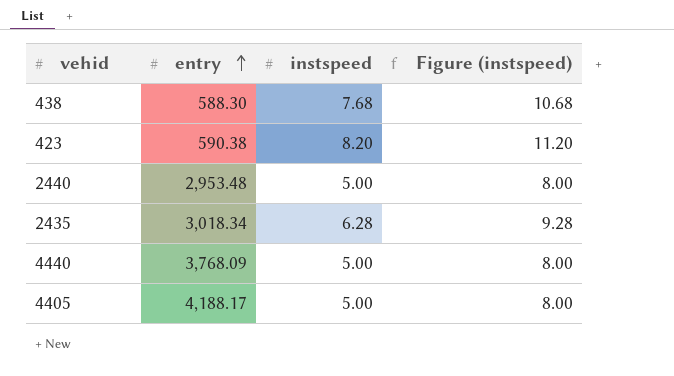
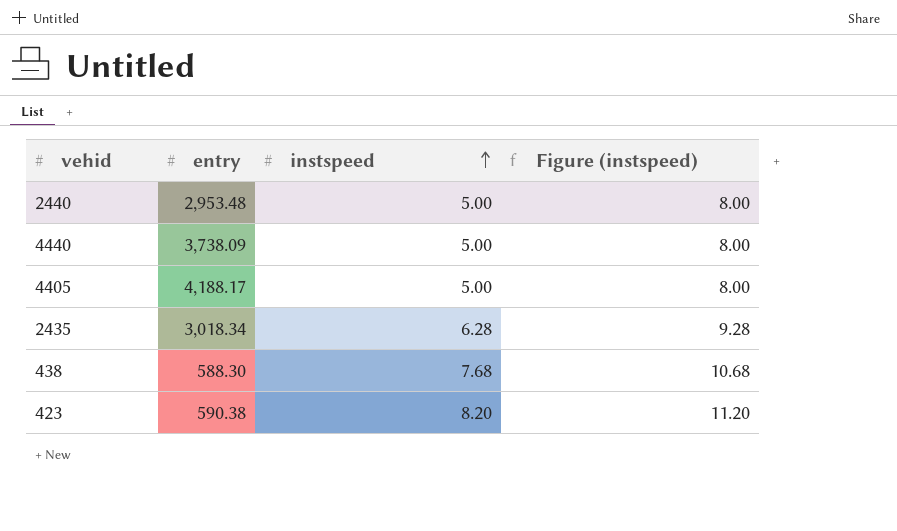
row order: entry ascending -> instspeed ascending
4440 | entry: 3,768.09 -> 3,738.09

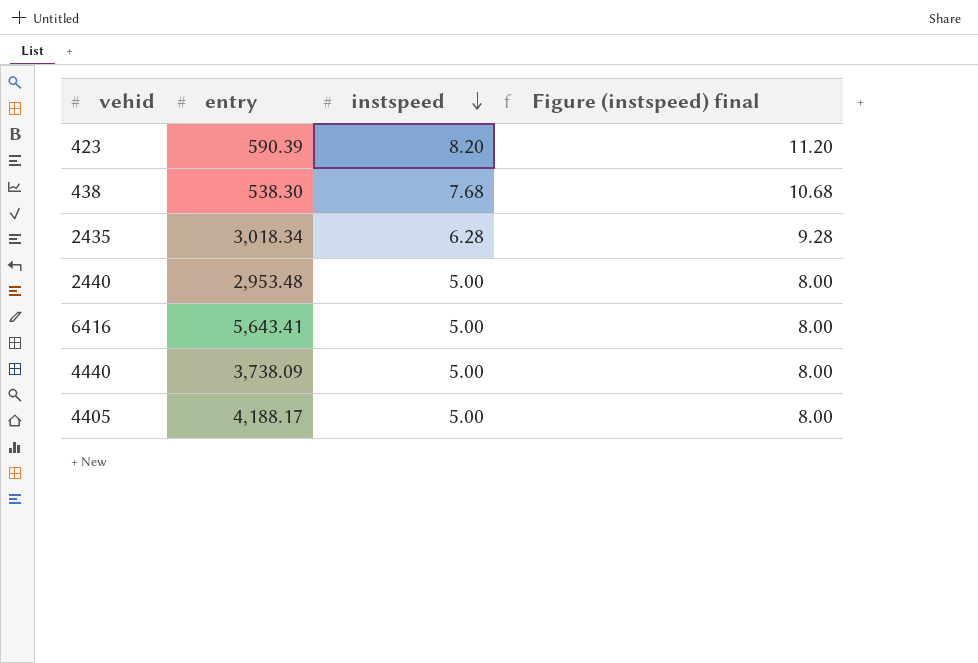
row order: instspeed ascending -> instspeed descending
column name: Figure (instspeed) -> Figure (instspeed) final
423 | entry: 590.38 -> 590.39
438 | entry: 588.30 -> 538.30
row 6416: none -> 5,643.41 | 5.00 | 8.00

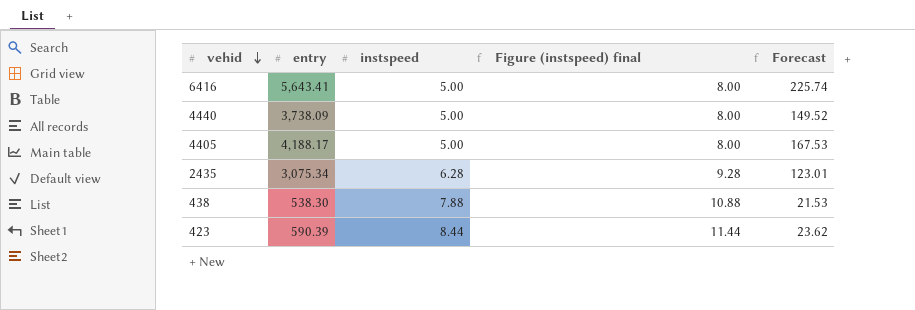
row order: instspeed descending -> vehid descending
column Forecast | formula: none -> [entry] * 0.04
row 2440: 2,953.48 | 5.00 | 8.00 -> none
2435 | entry: 3,018.34 -> 3,075.34
438 | instspeed: 7.68 -> 7.88
438 | Figure (instspeed) final: 10.68 -> 10.88
423 | instspeed: 8.20 -> 8.44
423 | Figure (instspeed) final: 11.20 -> 11.44

